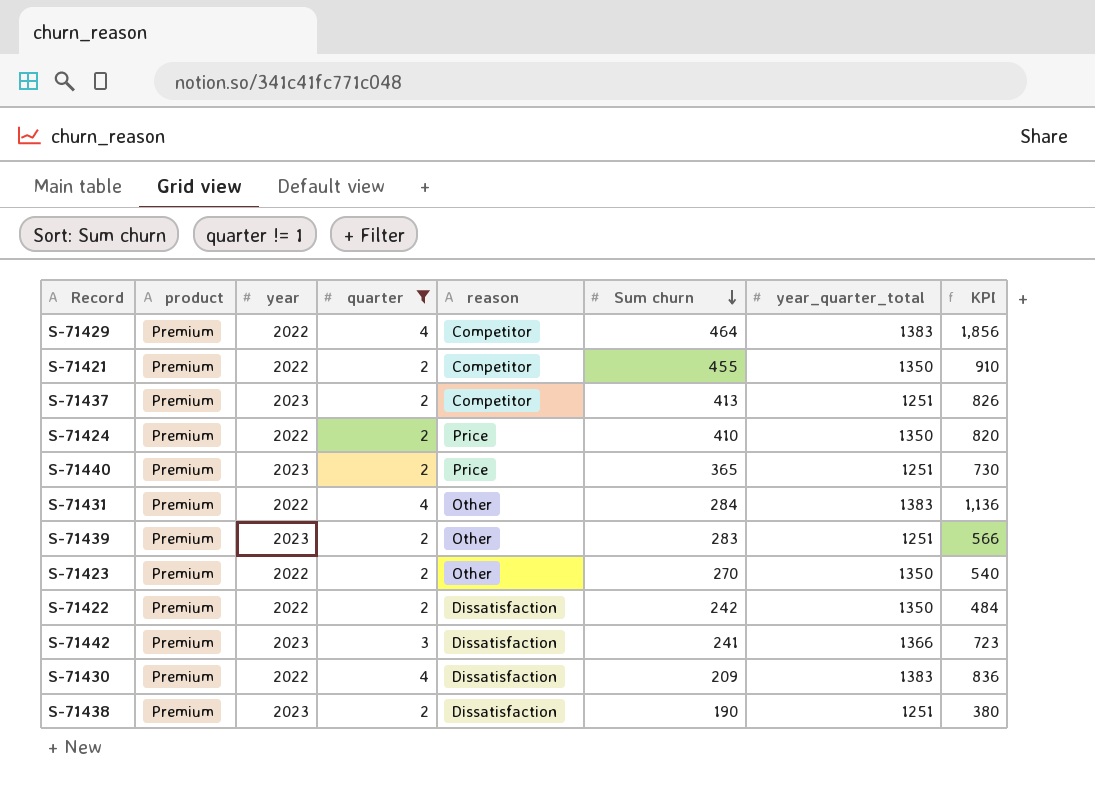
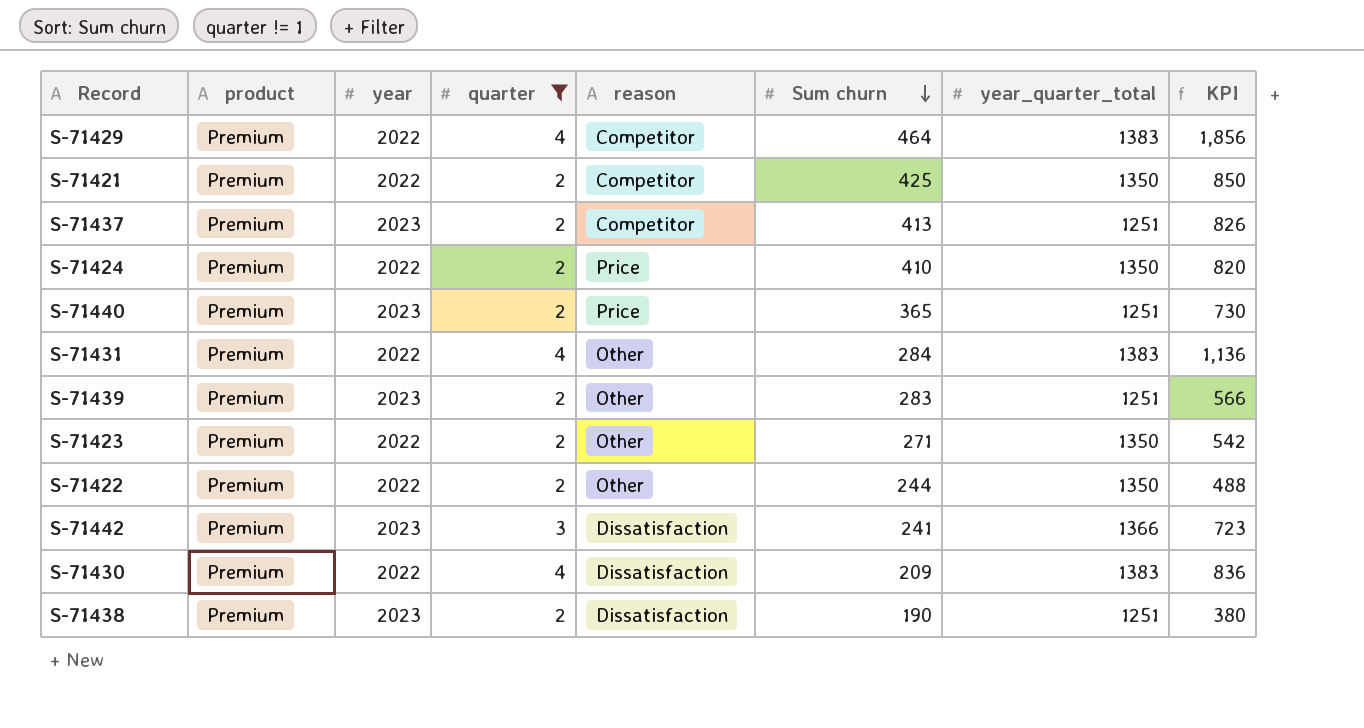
S-71421 | Sum churn: 455 -> 425
S-71421 | KPI: 910 -> 850
S-71423 | Sum churn: 270 -> 271
S-71423 | KPI: 540 -> 542
S-71422 | reason: Dissatisfaction -> Other
S-71422 | Sum churn: 242 -> 244
S-71422 | KPI: 484 -> 488

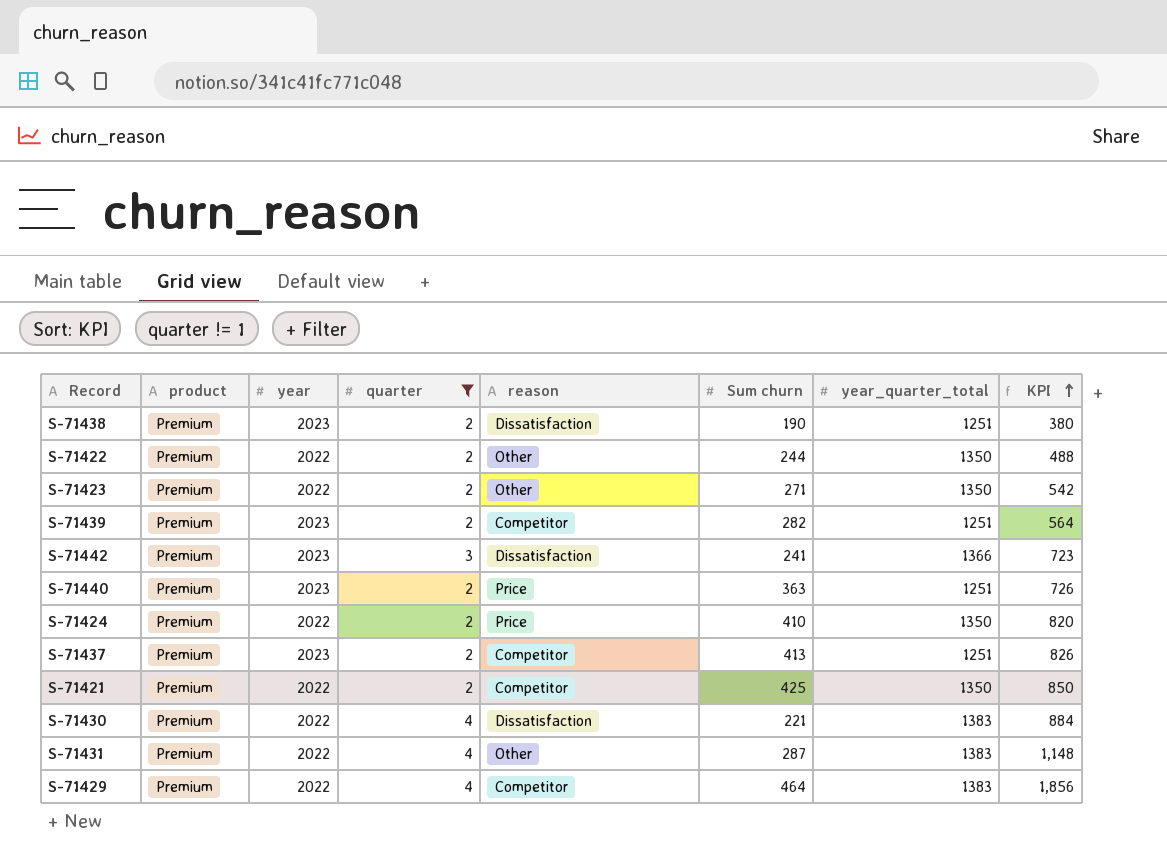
row order: Sum churn descending -> KPI ascending
S-71439 | reason: Other -> Competitor
S-71439 | Sum churn: 283 -> 282
S-71439 | KPI: 566 -> 564
S-71440 | Sum churn: 365 -> 363
S-71440 | KPI: 730 -> 726
S-71430 | Sum churn: 209 -> 221
S-71430 | KPI: 836 -> 884
S-71431 | Sum churn: 284 -> 287
S-71431 | KPI: 1,136 -> 1,148

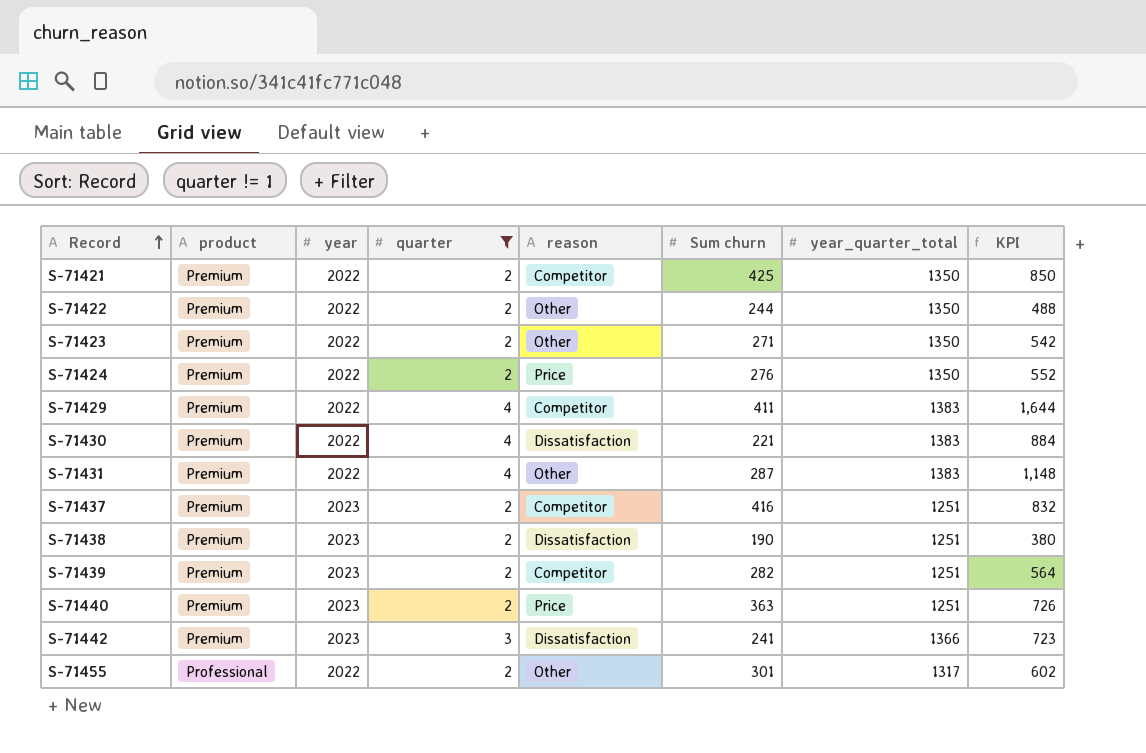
row order: KPI ascending -> Record ascending
S-71424 | Sum churn: 410 -> 276
S-71424 | KPI: 820 -> 552
S-71429 | Sum churn: 464 -> 411
S-71429 | KPI: 1,856 -> 1,644
S-71437 | Sum churn: 413 -> 416
S-71437 | KPI: 826 -> 832
row S-71455: none -> Professional | 2022 | 2 | Other | 301 | 1317 | 602

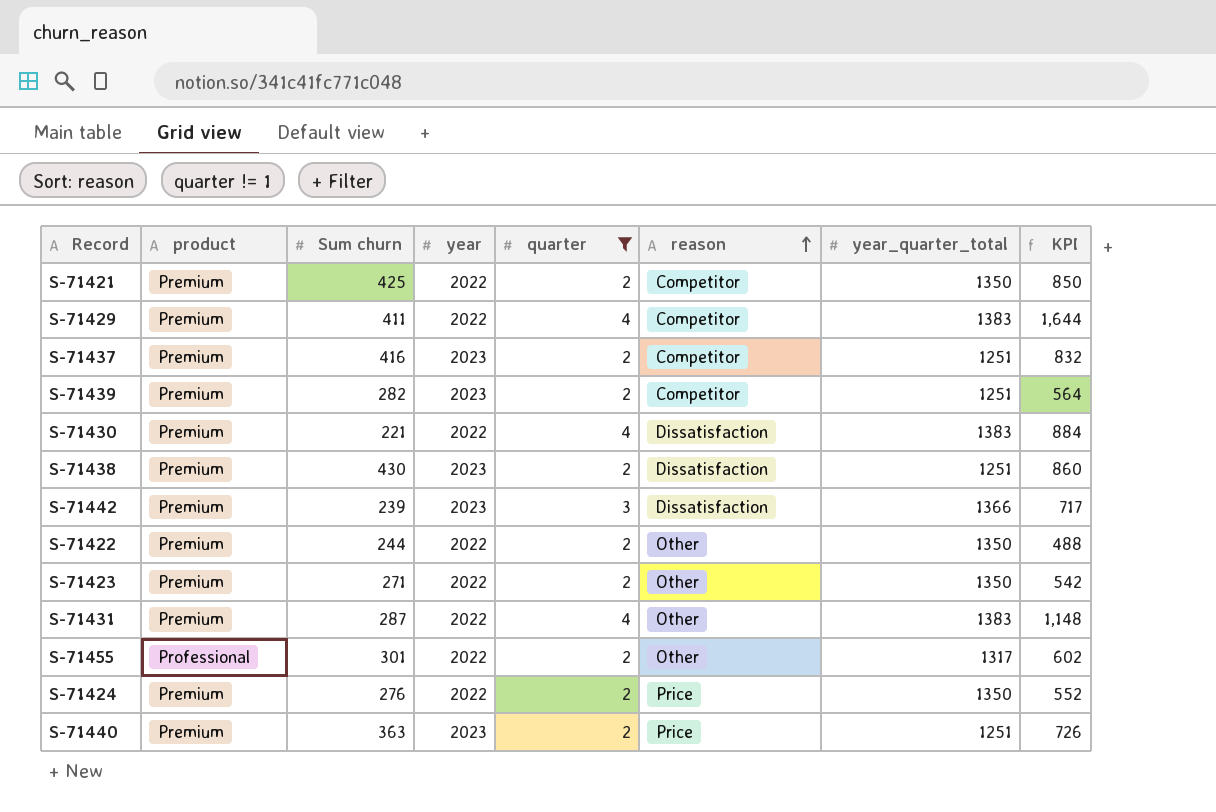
row order: Record ascending -> reason ascending
column Sum churn | position: 6 -> 3
S-71438 | Sum churn: 190 -> 430
S-71438 | KPI: 380 -> 860
S-71442 | Sum churn: 241 -> 239
S-71442 | KPI: 723 -> 717

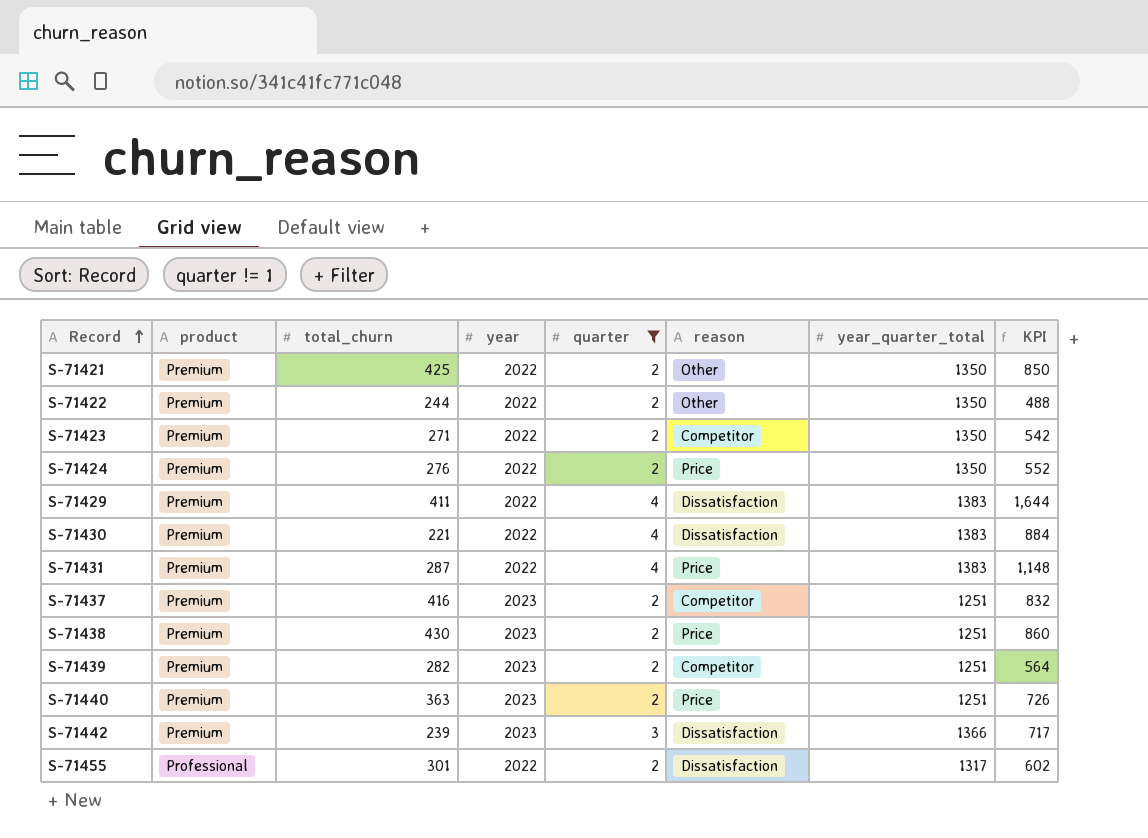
row order: reason ascending -> Record ascending
column name: Sum churn -> total_churn
S-71421 | reason: Competitor -> Other
S-71423 | reason: Other -> Competitor
S-71429 | reason: Competitor -> Dissatisfaction
S-71431 | reason: Other -> Price
S-71438 | reason: Dissatisfaction -> Price
S-71455 | reason: Other -> Dissatisfaction

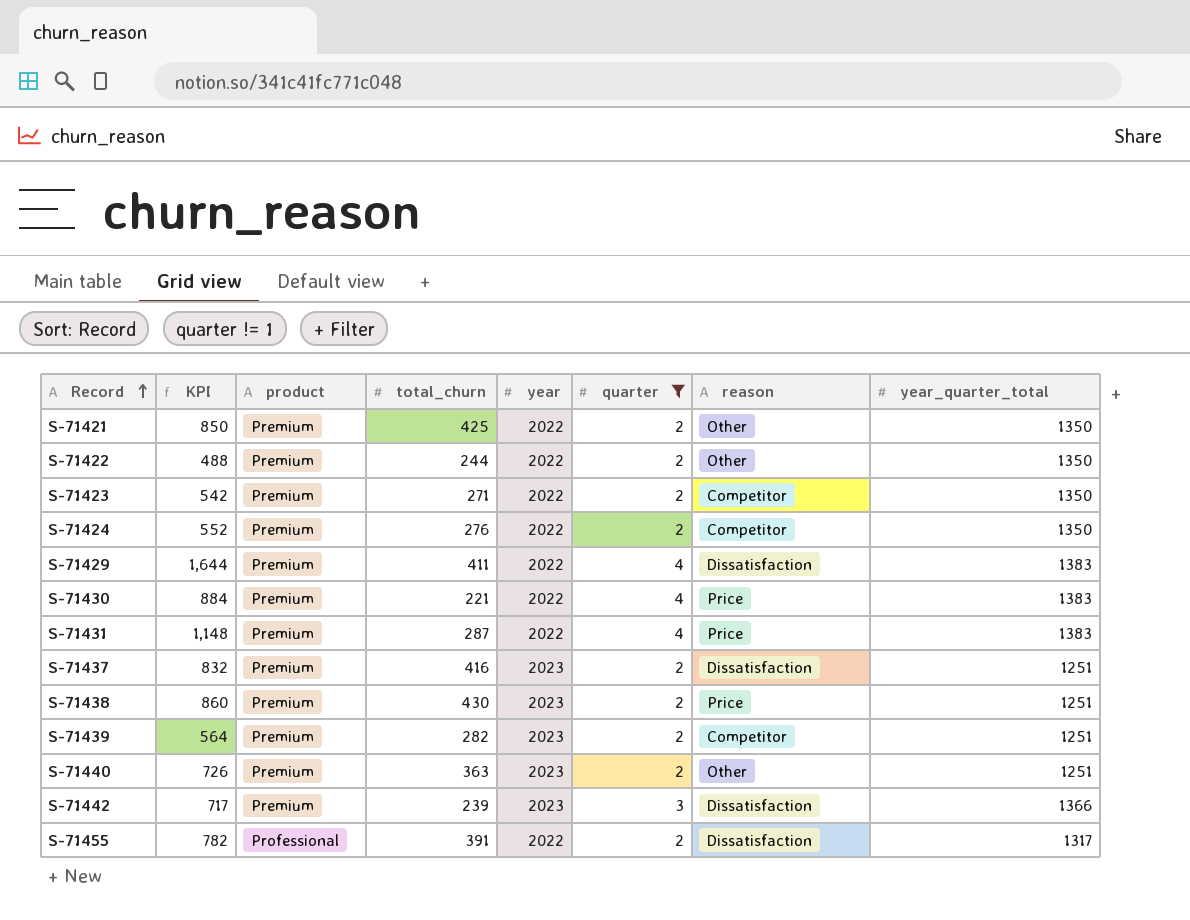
column KPI | position: 8 -> 2
S-71424 | reason: Price -> Competitor
S-71430 | reason: Dissatisfaction -> Price
S-71437 | reason: Competitor -> Dissatisfaction
S-71440 | reason: Price -> Other
S-71455 | KPI: 602 -> 782
S-71455 | total_churn: 301 -> 391

